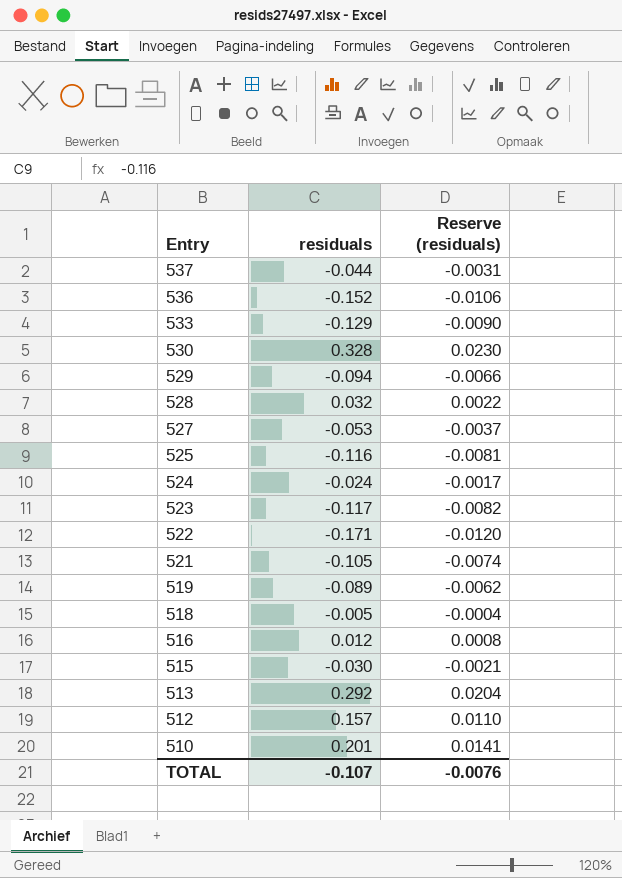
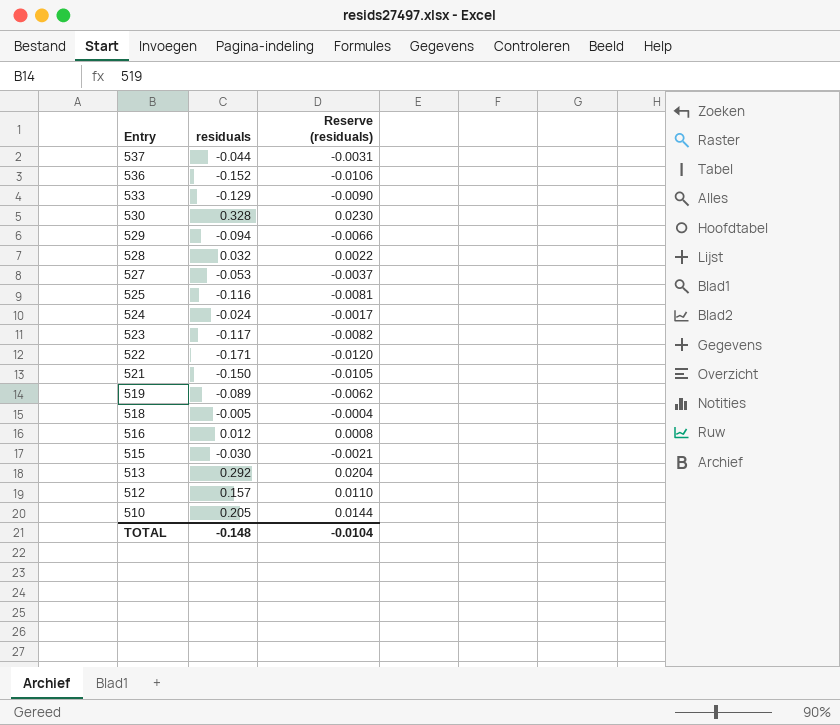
521 | residuals: -0.105 -> -0.150
521 | Reserve (residuals): -0.0074 -> -0.0105
510 | residuals: 0.201 -> 0.205
510 | Reserve (residuals): 0.0141 -> 0.0144
TOTAL | residuals: -0.107 -> -0.148
TOTAL | Reserve (residuals): -0.0076 -> -0.0104

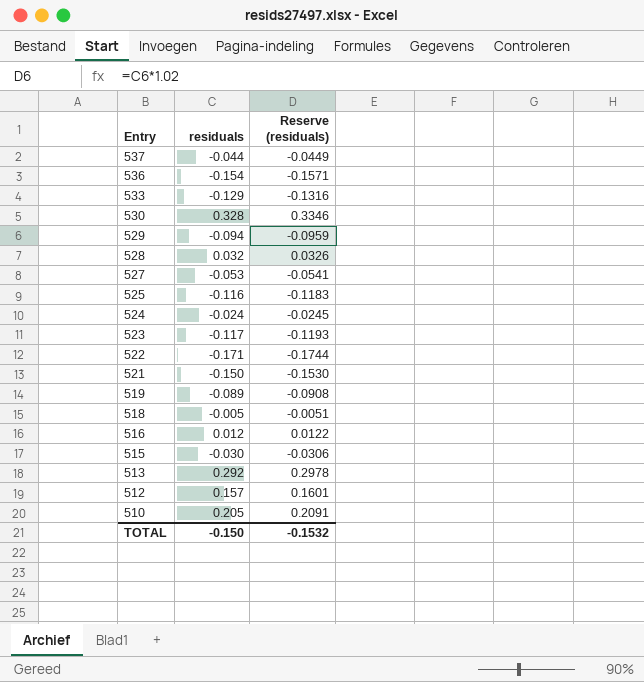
column Reserve (residuals) | formula: [residuals] * 0.07 -> [residuals] * 1.02
536 | residuals: -0.152 -> -0.154
TOTAL | residuals: -0.148 -> -0.150
TOTAL | Reserve (residuals): -0.0104 -> -0.1532

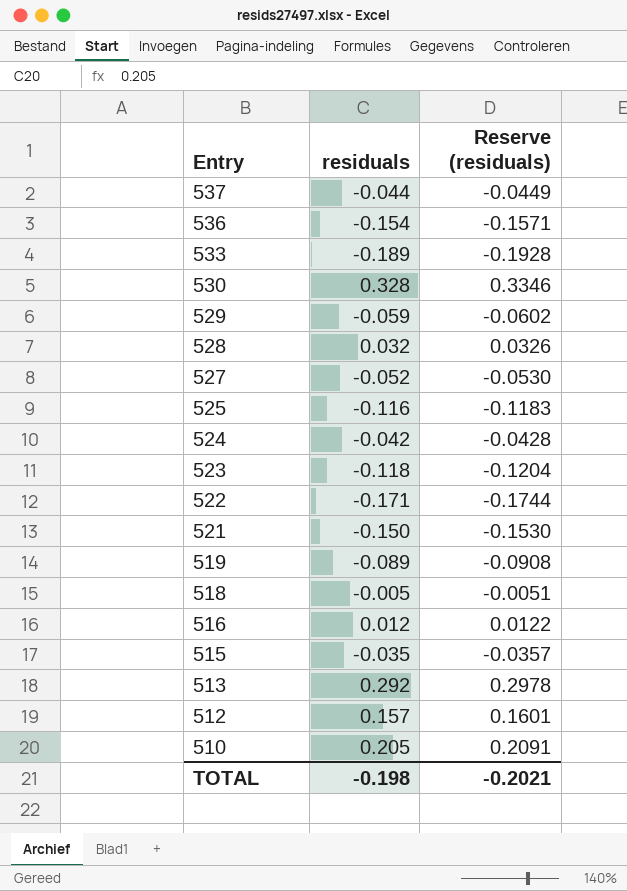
533 | residuals: -0.129 -> -0.189
533 | Reserve (residuals): -0.1316 -> -0.1928
529 | residuals: -0.094 -> -0.059
529 | Reserve (residuals): -0.0959 -> -0.0602
527 | residuals: -0.053 -> -0.052
527 | Reserve (residuals): -0.0541 -> -0.0530
524 | residuals: -0.024 -> -0.042
524 | Reserve (residuals): -0.0245 -> -0.0428
523 | residuals: -0.117 -> -0.118
523 | Reserve (residuals): -0.1193 -> -0.1204
515 | residuals: -0.030 -> -0.035
515 | Reserve (residuals): -0.0306 -> -0.0357
TOTAL | residuals: -0.150 -> -0.198
TOTAL | Reserve (residuals): -0.1532 -> -0.2021

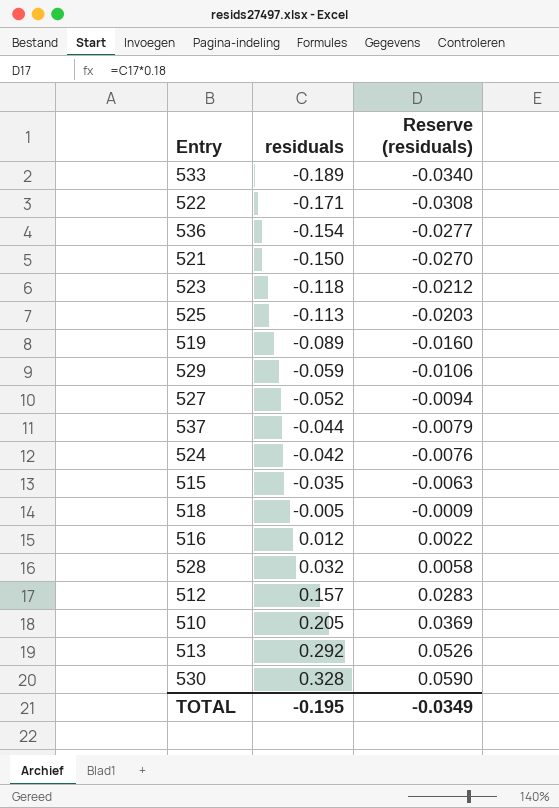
row order: Entry descending -> residuals ascending
column Reserve (residuals) | formula: [residuals] * 1.02 -> [residuals] * 0.18
525 | residuals: -0.116 -> -0.113
TOTAL | residuals: -0.198 -> -0.195
TOTAL | Reserve (residuals): -0.2021 -> -0.0349

